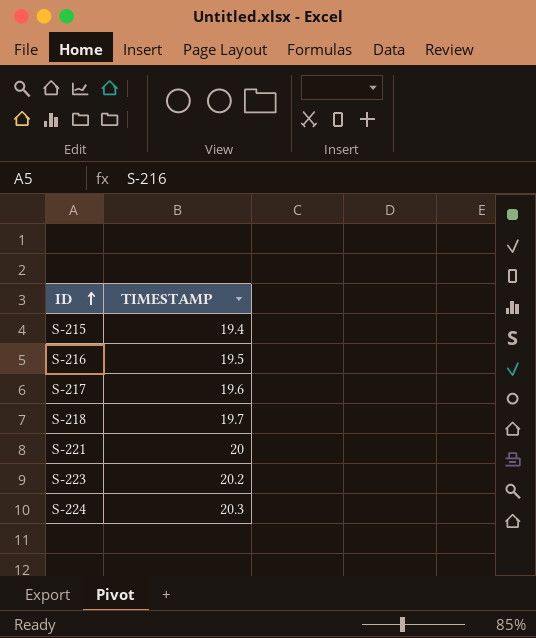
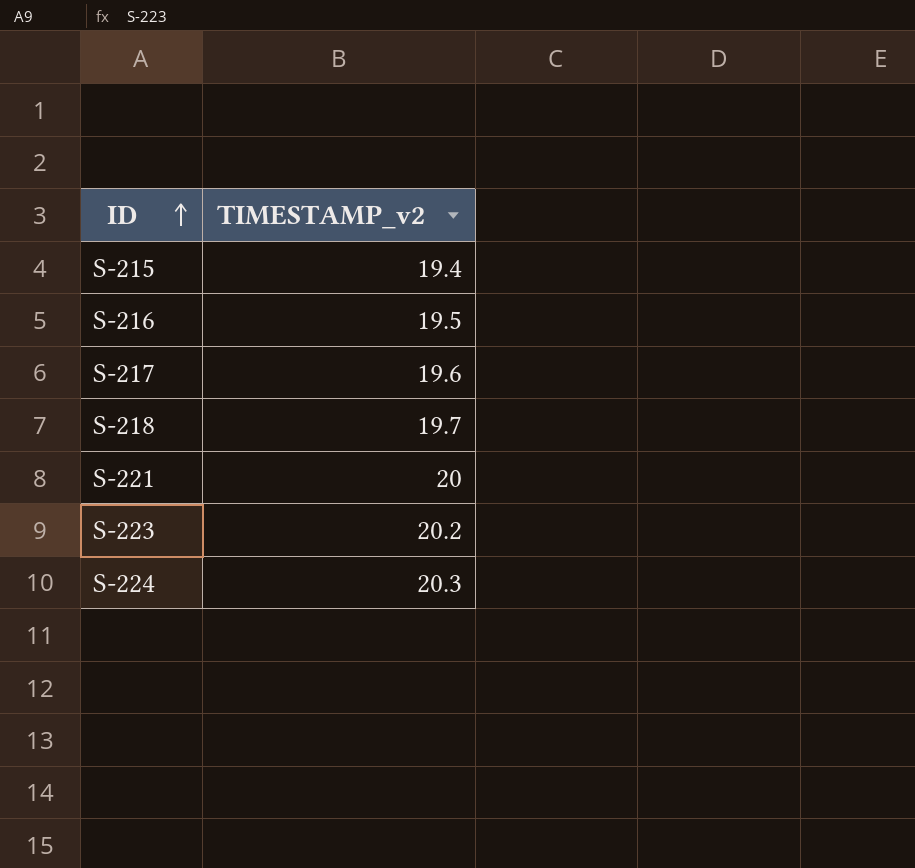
column name: TIMESTAMP -> TIMESTAMP_v2

